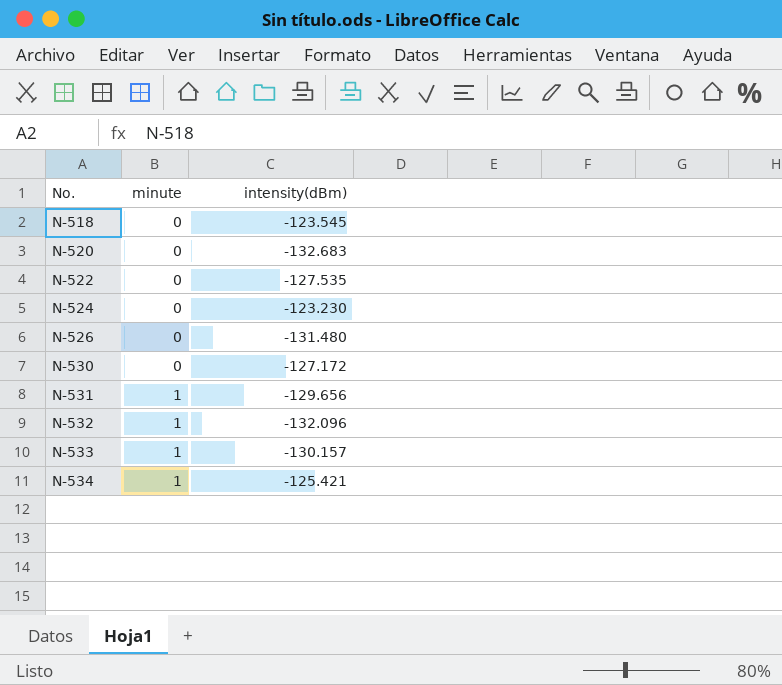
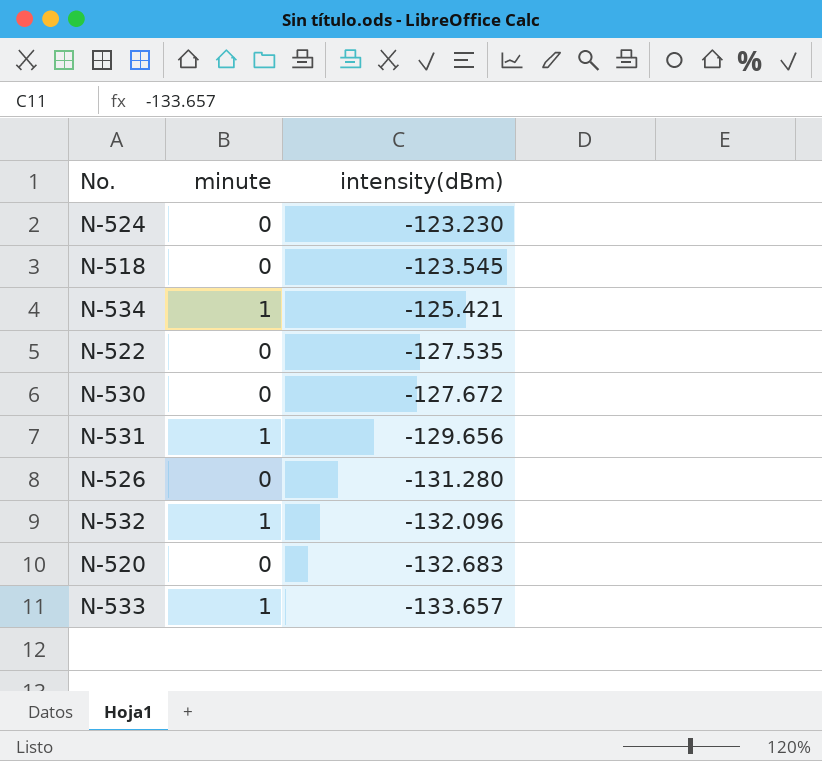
row order: No. ascending -> intensity(dBm) descending
N-530 | intensity(dBm): -127.172 -> -127.672
N-526 | intensity(dBm): -131.480 -> -131.280
N-533 | intensity(dBm): -130.157 -> -133.657

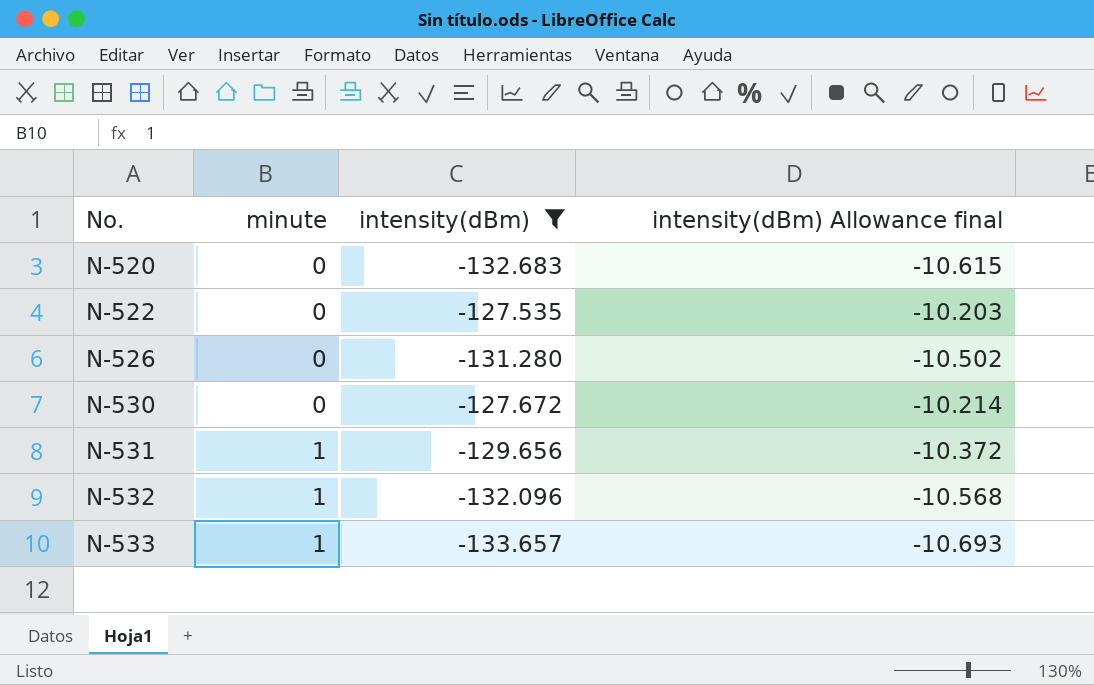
filter: none -> intensity(dBm) <= -127.535
row order: intensity(dBm) descending -> No. ascending
column intensity(dBm) Allowance final | formula: none -> [intensity(dBm)] * 0.08

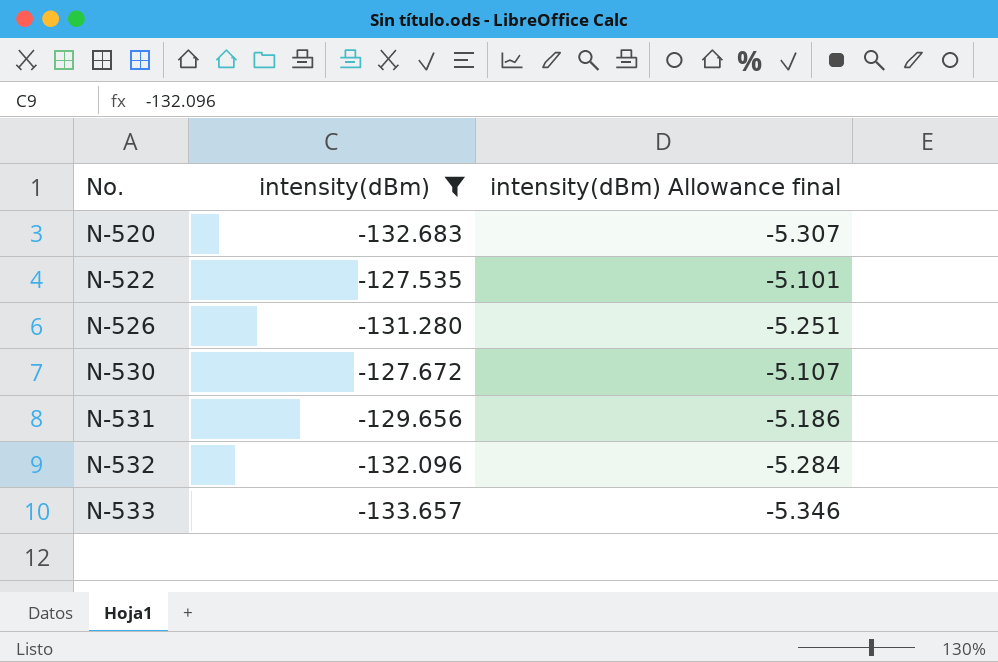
column minute | position: 2 -> none
column intensity(dBm) Allowance final | formula: [intensity(dBm)] * 0.08 -> [intensity(dBm)] * 0.04

